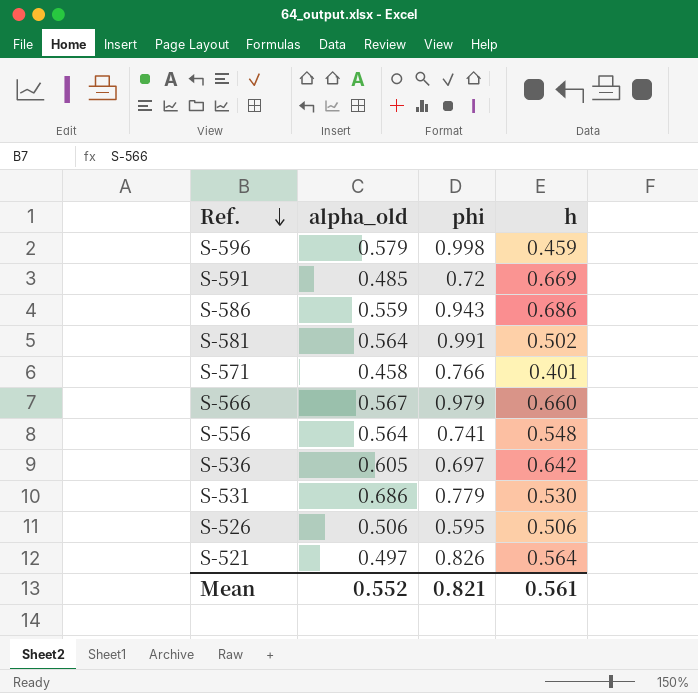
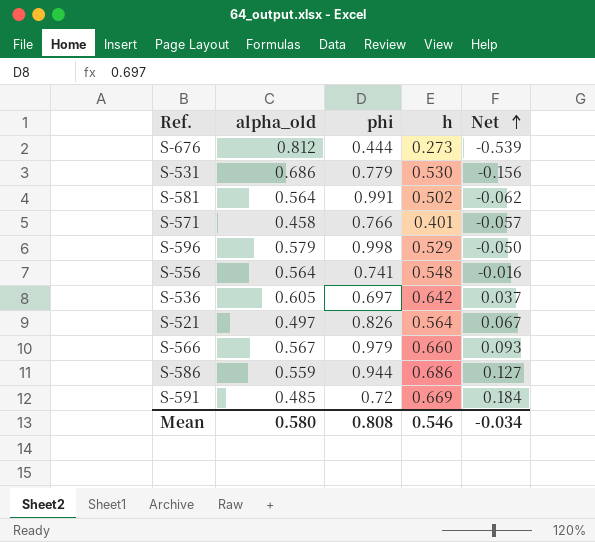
row order: Ref. descending -> Net ascending
column Net | formula: none -> [h] - [alpha_old]
row S-526: 0.506 | 0.595 | 0.506 -> none
row S-676: none -> 0.812 | 0.444 | 0.273 | -0.539
S-596 | h: 0.459 -> 0.529
S-586 | phi: 0.943 -> 0.944
Mean | alpha_old: 0.552 -> 0.580
Mean | phi: 0.821 -> 0.808
Mean | h: 0.561 -> 0.546

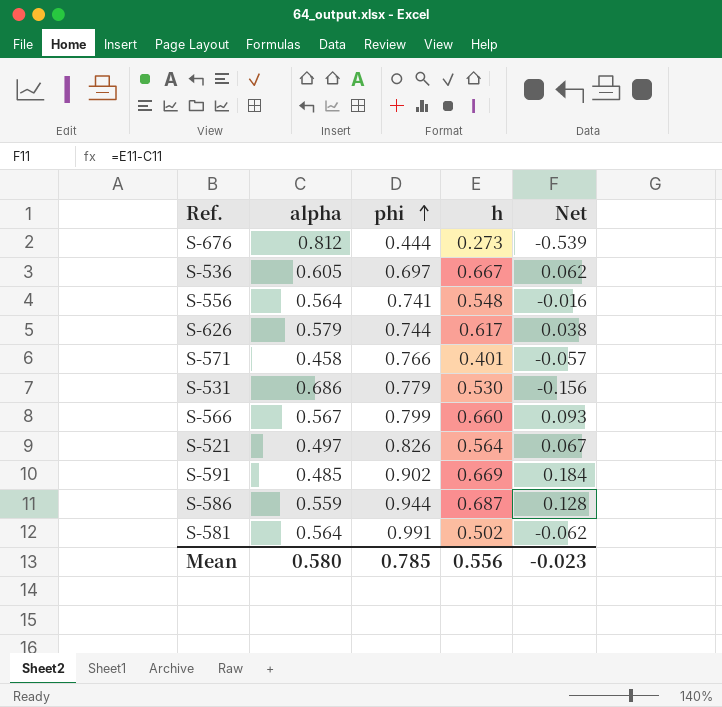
row order: Net ascending -> phi ascending
column name: alpha_old -> alpha
row S-596: 0.579 | 0.998 | 0.529 | -0.050 -> none
S-536 | h: 0.642 -> 0.667
S-536 | Net: 0.037 -> 0.062
row S-626: none -> 0.579 | 0.744 | 0.617 | 0.038
S-566 | phi: 0.979 -> 0.799
S-591 | phi: 0.72 -> 0.902
S-586 | h: 0.686 -> 0.687
S-586 | Net: 0.127 -> 0.128
Mean | phi: 0.808 -> 0.785
Mean | h: 0.546 -> 0.556
Mean | Net: -0.034 -> -0.023

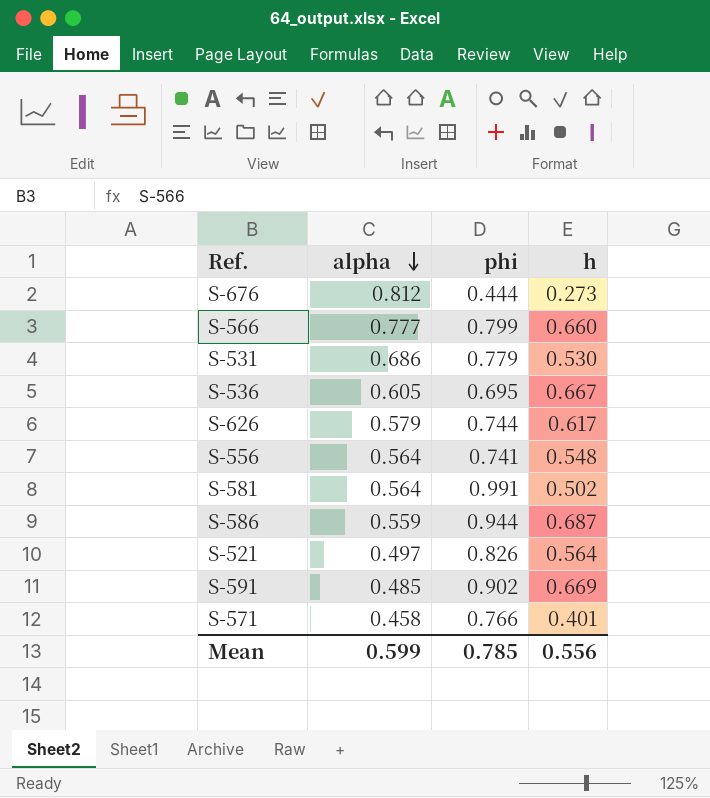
row order: phi ascending -> alpha descending
column Net | formula: [h] - [alpha] -> none
S-566 | alpha: 0.567 -> 0.777
S-536 | phi: 0.697 -> 0.695
Mean | alpha: 0.580 -> 0.599

